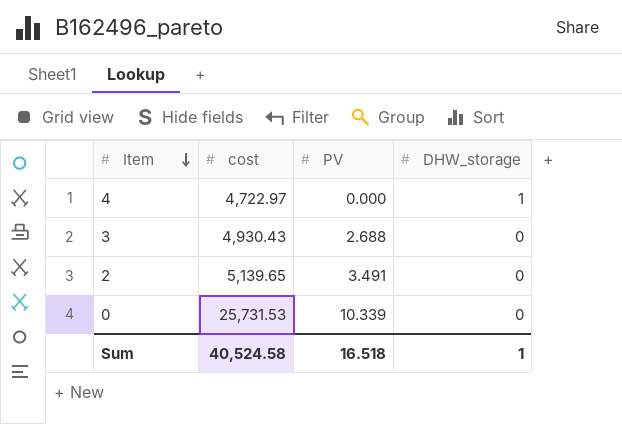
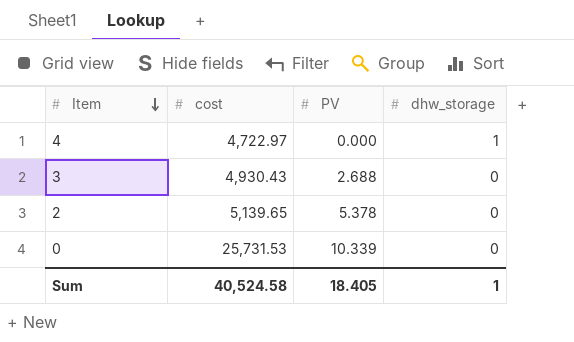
column name: DHW_storage -> dhw_storage
2 | PV: 3.491 -> 5.378
Sum | PV: 16.518 -> 18.405

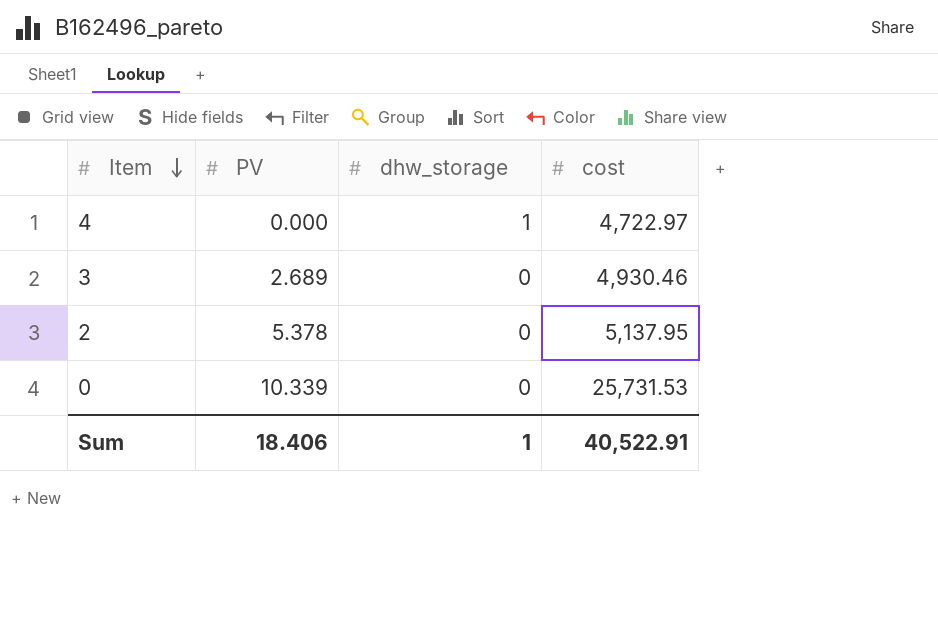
column cost | position: 2 -> 4
3 | PV: 2.688 -> 2.689
3 | cost: 4,930.43 -> 4,930.46
2 | cost: 5,139.65 -> 5,137.95
Sum | PV: 18.405 -> 18.406
Sum | cost: 40,524.58 -> 40,522.91

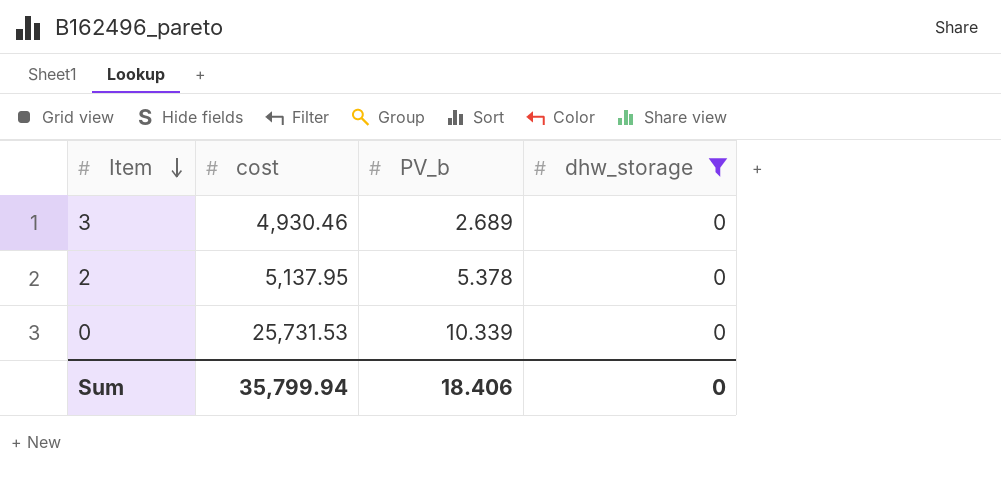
filter: none -> dhw_storage = 0
column cost | position: 4 -> 2
column name: PV -> PV_b
Sum | cost: 40,522.91 -> 35,799.94
Sum | dhw_storage: 1 -> 0

